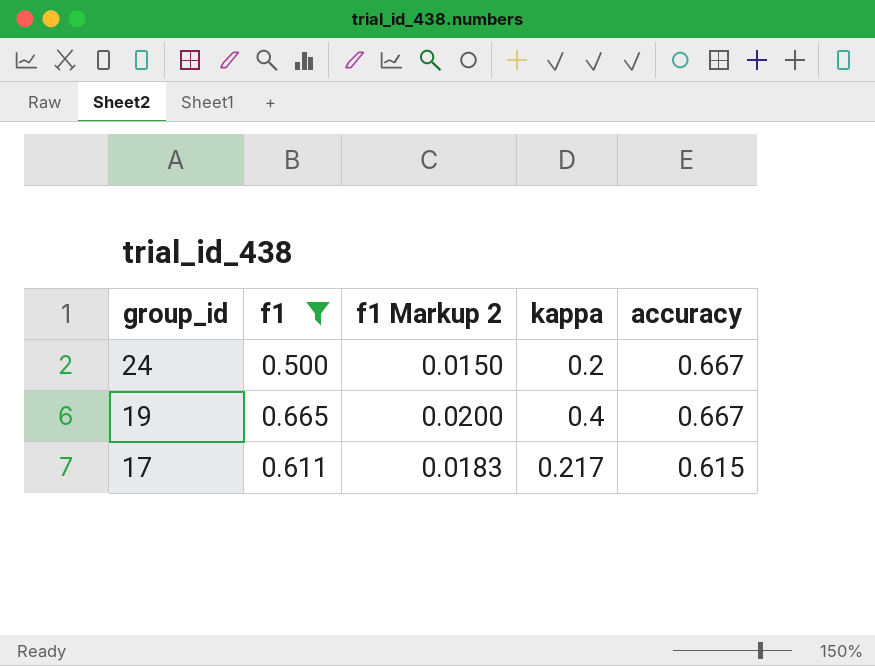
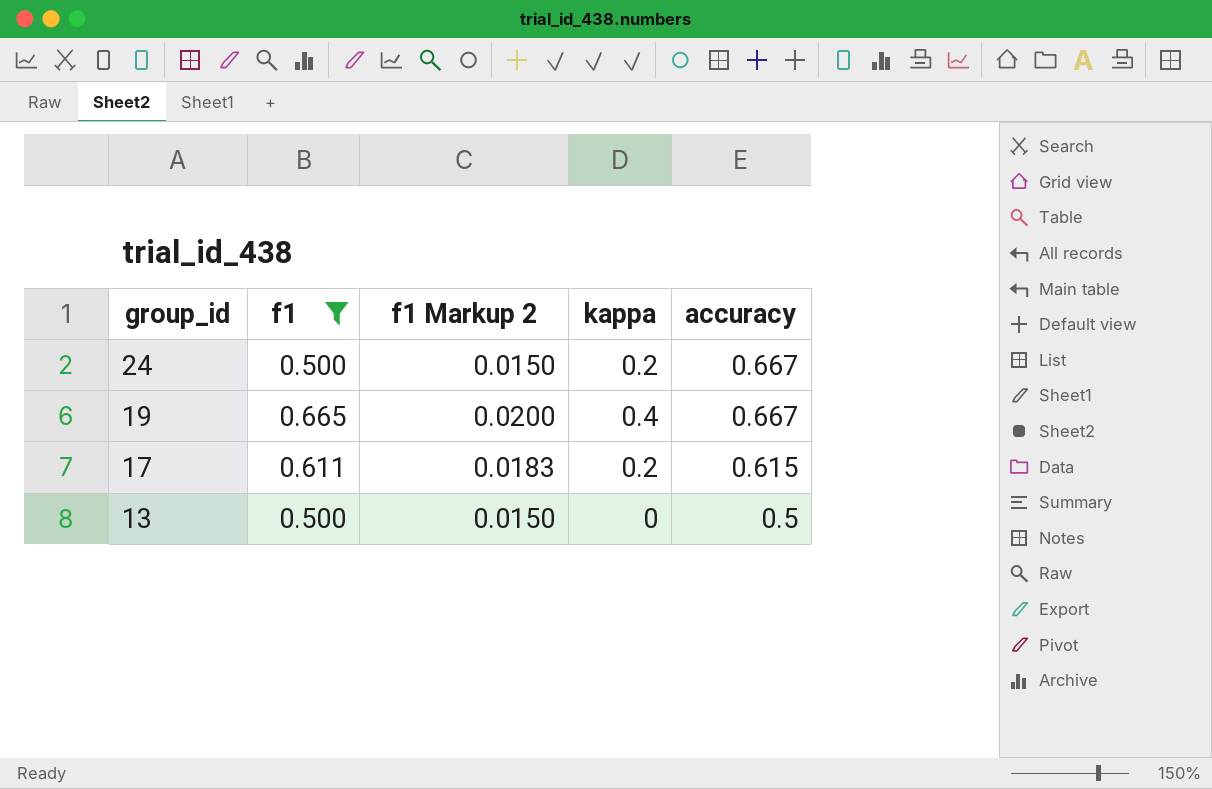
17 | kappa: 0.217 -> 0.2
row 13: none -> 0.500 | 0.0150 | 0 | 0.5

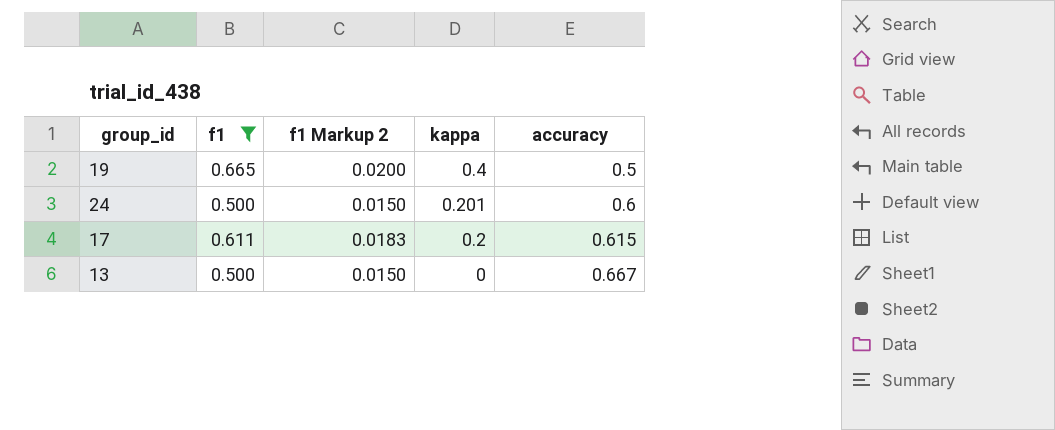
row order: group_id descending -> kappa descending
19 | accuracy: 0.667 -> 0.5
24 | kappa: 0.2 -> 0.201
24 | accuracy: 0.667 -> 0.6
13 | accuracy: 0.5 -> 0.667

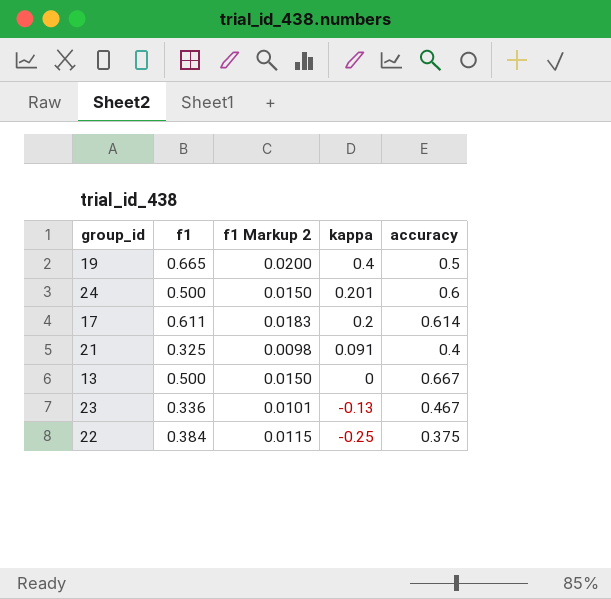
filter: f1 >= 0.500 -> none
17 | accuracy: 0.615 -> 0.614

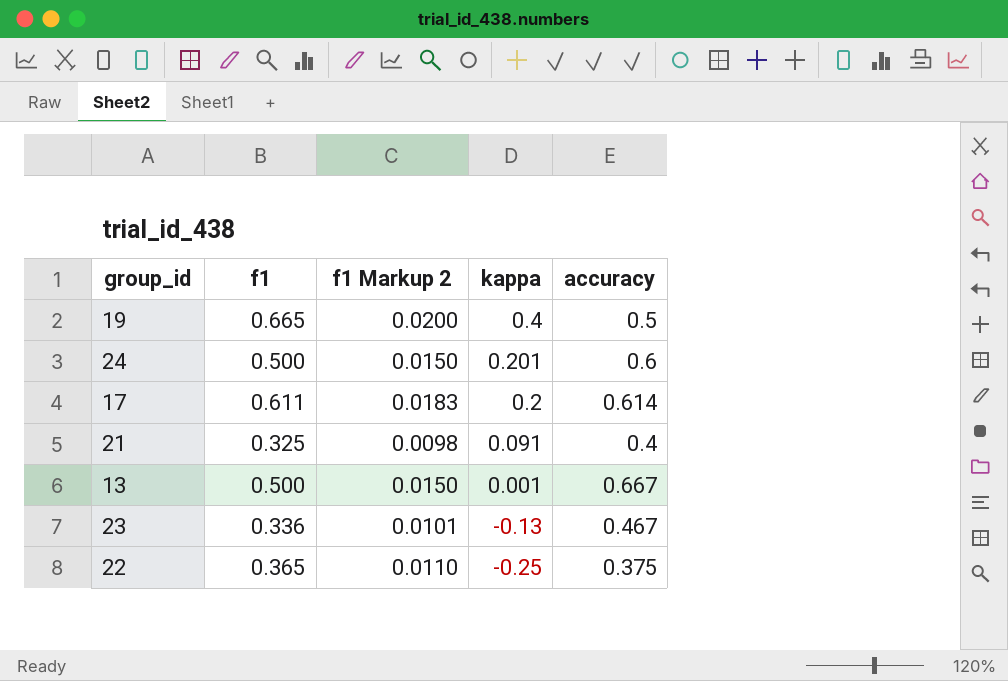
13 | kappa: 0 -> 0.001
22 | f1: 0.384 -> 0.365
22 | f1 Markup 2: 0.0115 -> 0.0110

